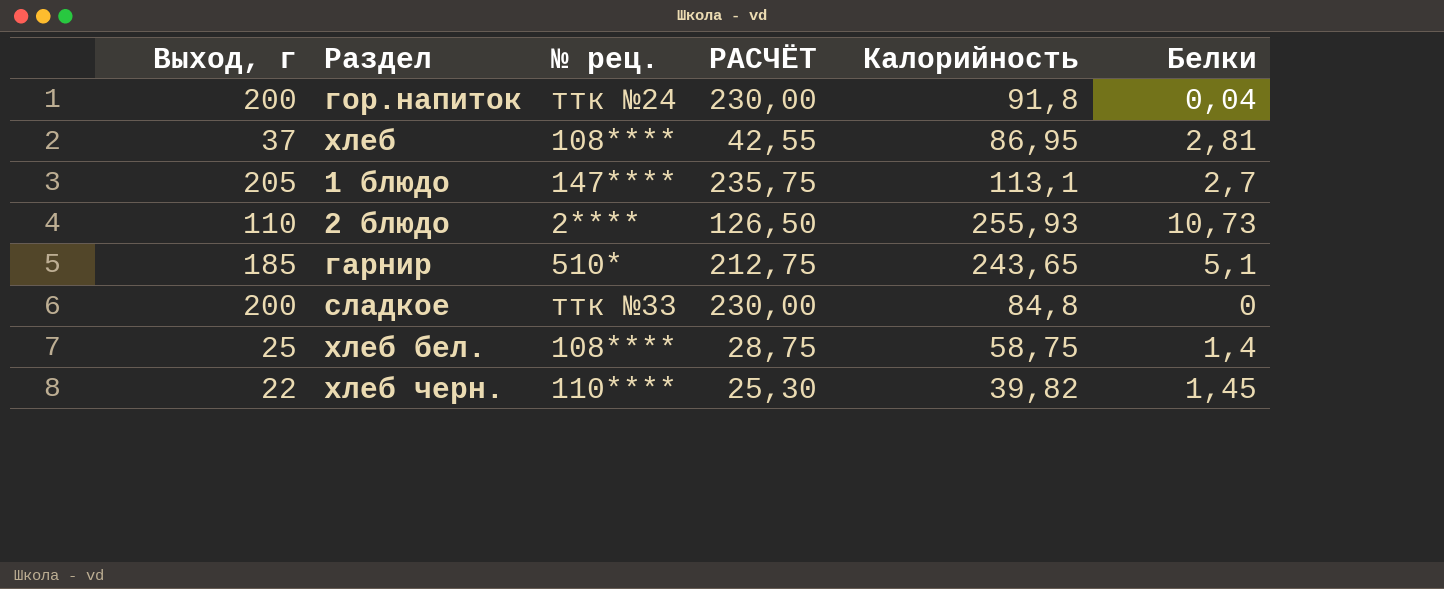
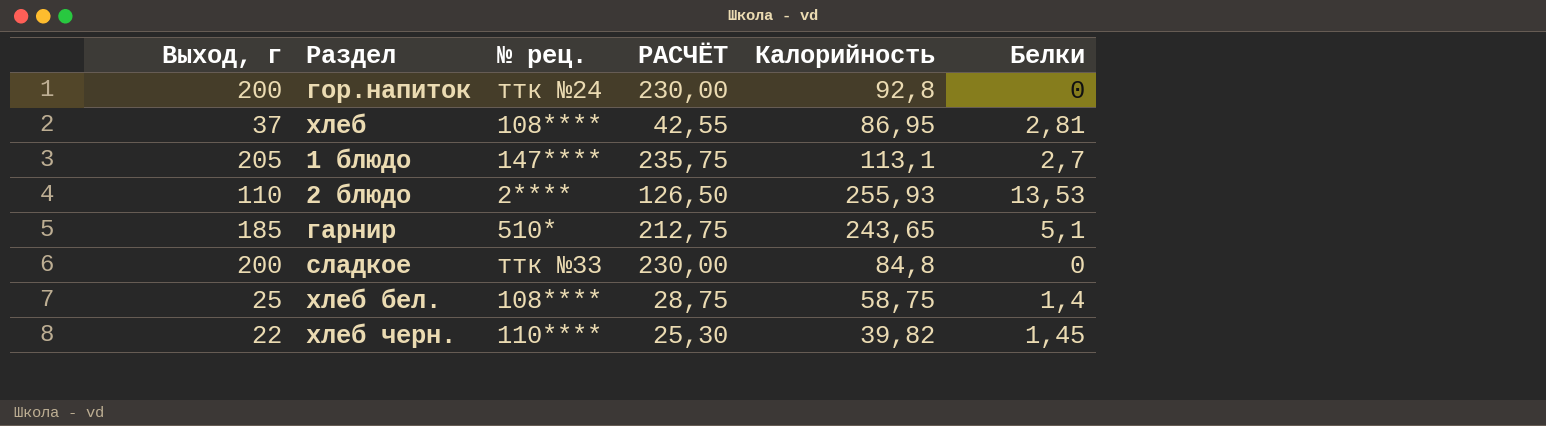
гор.напиток | Калорийность: 91,8 -> 92,8
гор.напиток | Белки: 0,04 -> 0
2 блюдо | Белки: 10,73 -> 13,53

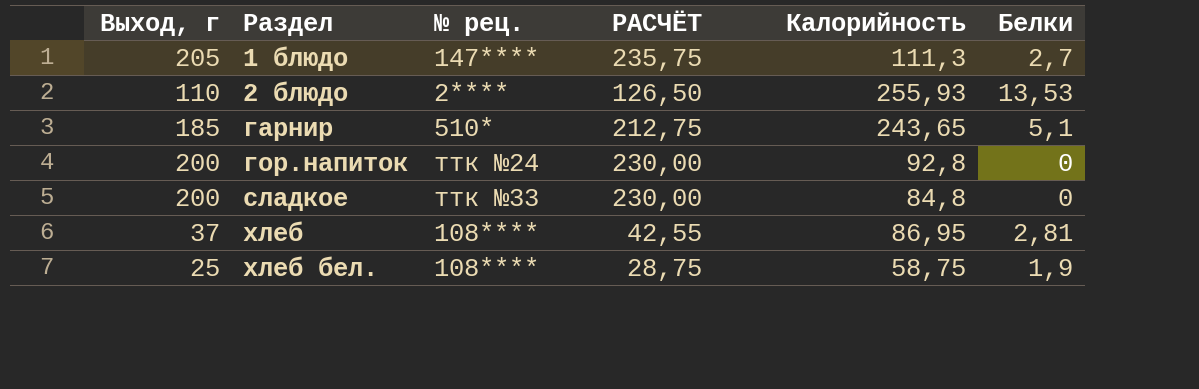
row order: none -> Раздел ascending
row хлеб черн.: 22 | 110**** | 25,30 | 39,82 | 1,45 -> none
1 блюдо | Калорийность: 113,1 -> 111,3
хлеб бел. | Белки: 1,4 -> 1,9

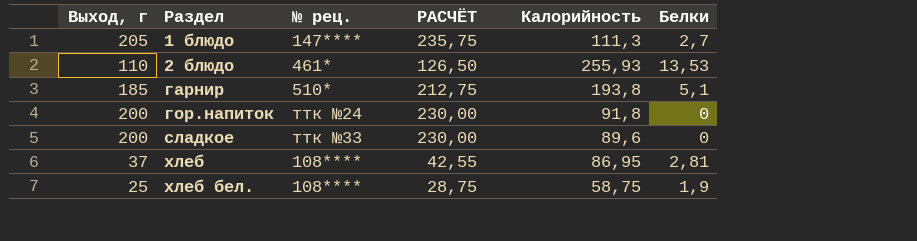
2 блюдо | № рец.: 2**** -> 461*
гарнир | Калорийность: 243,65 -> 193,8
гор.напиток | Калорийность: 92,8 -> 91,8
сладкое | Калорийность: 84,8 -> 89,6

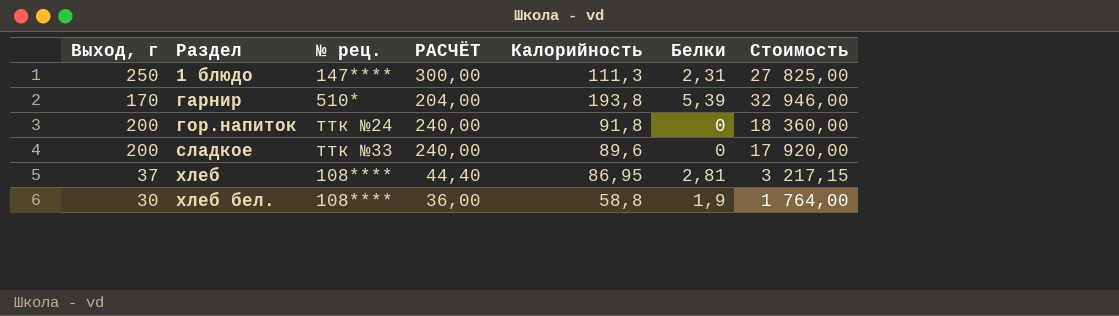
column РАСЧЁТ | formula: [Выход, г] * 1,15 -> [Выход, г] * 1,2
column Стоимость | formula: none -> [Выход, г] * [Калорийность]
row 2 блюдо: 110 | 461* | 126,50 | 255,93 | 13,53 -> none
1 блюдо | Выход, г: 205 -> 250
1 блюдо | Белки: 2,7 -> 2,31
гарнир | Выход, г: 185 -> 170
гарнир | Белки: 5,1 -> 5,39
хлеб бел. | Выход, г: 25 -> 30
хлеб бел. | Калорийность: 58,75 -> 58,8

